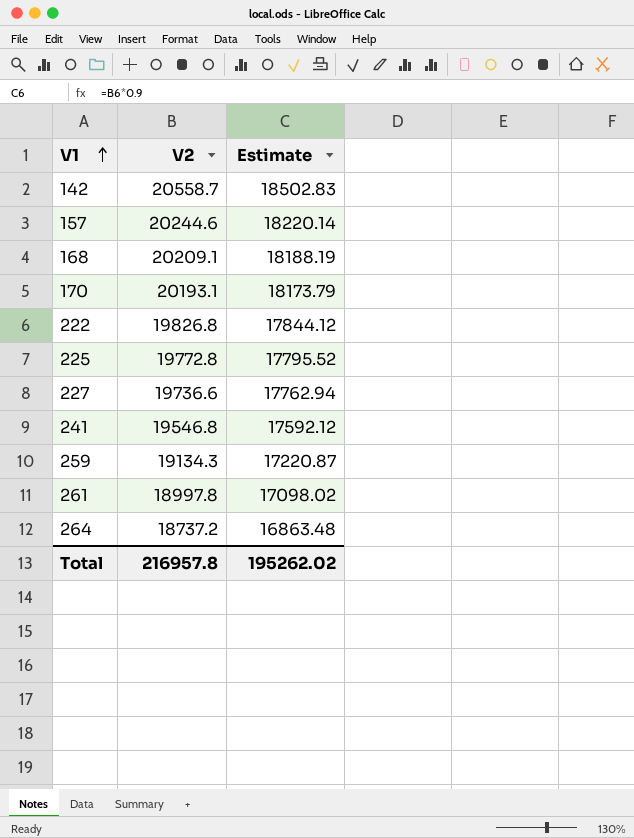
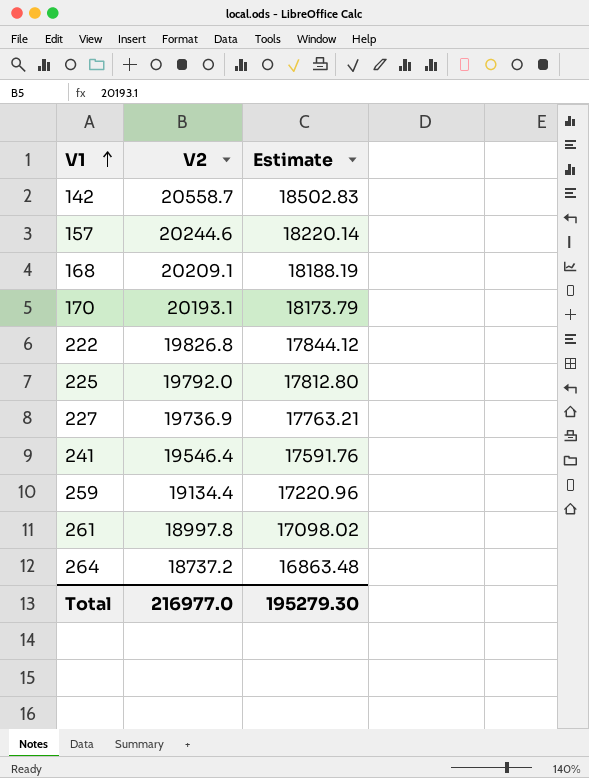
225 | V2: 19772.8 -> 19792.0
225 | Estimate: 17795.52 -> 17812.80
227 | V2: 19736.6 -> 19736.9
227 | Estimate: 17762.94 -> 17763.21
241 | V2: 19546.8 -> 19546.4
241 | Estimate: 17592.12 -> 17591.76
259 | V2: 19134.3 -> 19134.4
259 | Estimate: 17220.87 -> 17220.96
Total | V2: 216957.8 -> 216977.0
Total | Estimate: 195262.02 -> 195279.30

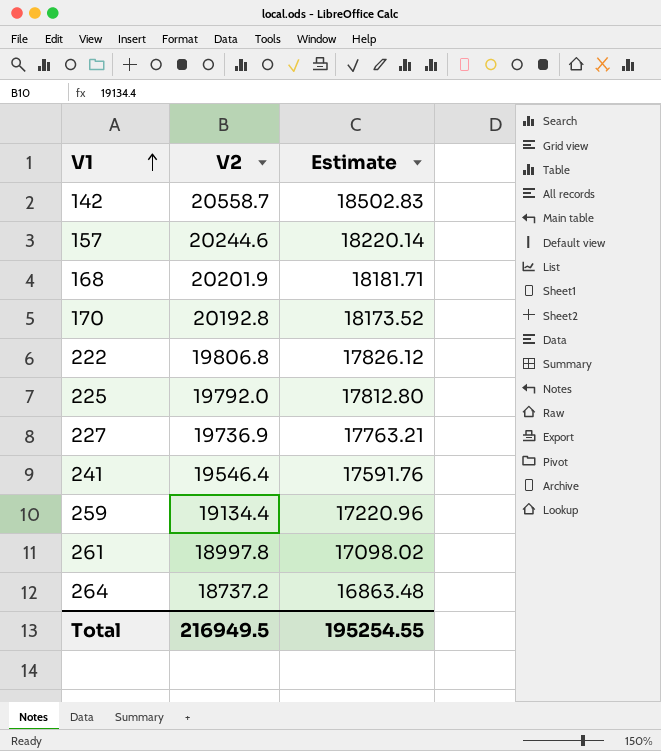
168 | V2: 20209.1 -> 20201.9
168 | Estimate: 18188.19 -> 18181.71
170 | V2: 20193.1 -> 20192.8
170 | Estimate: 18173.79 -> 18173.52
222 | V2: 19826.8 -> 19806.8
222 | Estimate: 17844.12 -> 17826.12
Total | V2: 216977.0 -> 216949.5
Total | Estimate: 195279.30 -> 195254.55

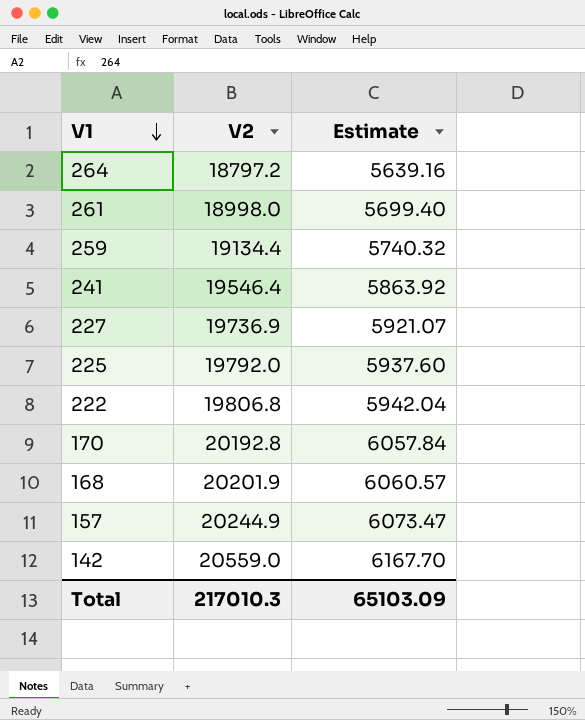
row order: V1 ascending -> V1 descending
column Estimate | formula: [V2] * 0.9 -> [V2] * 0.3
264 | V2: 18737.2 -> 18797.2
261 | V2: 18997.8 -> 18998.0
157 | V2: 20244.6 -> 20244.9
142 | V2: 20558.7 -> 20559.0
Total | V2: 216949.5 -> 217010.3
Total | Estimate: 195254.55 -> 65103.09

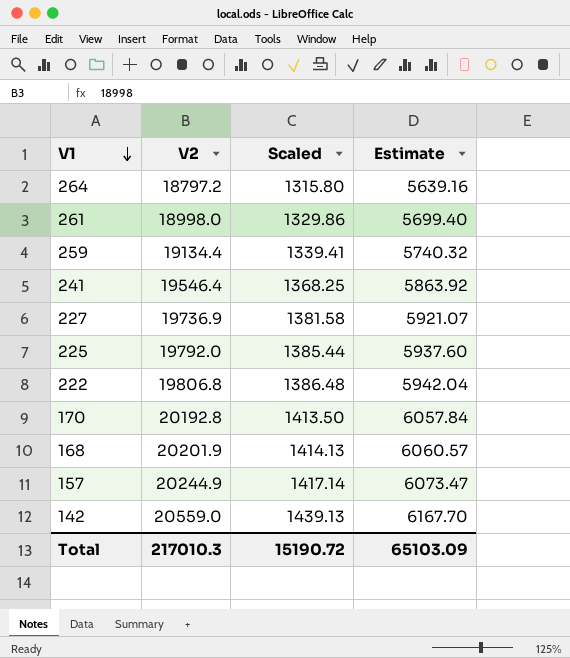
column Scaled | formula: none -> [V2] * 0.07

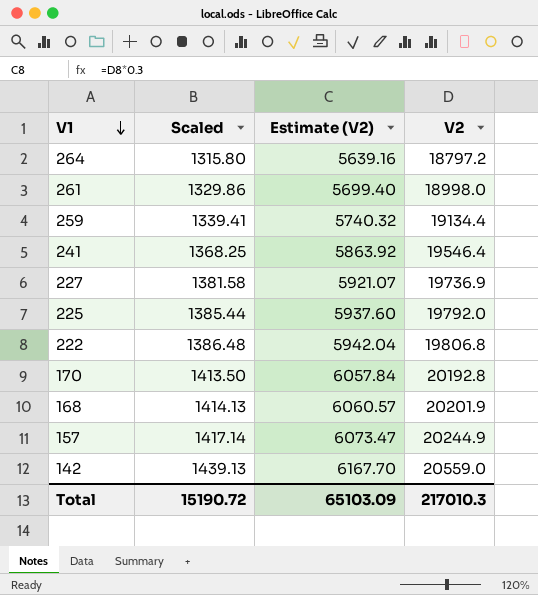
column name: Estimate -> Estimate (V2)
column V2 | position: 2 -> 4

